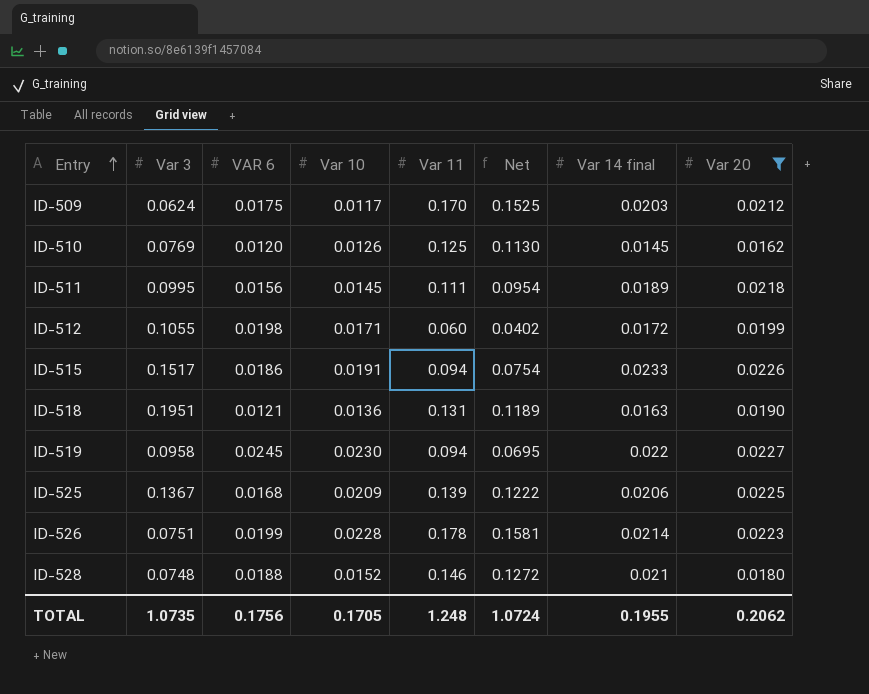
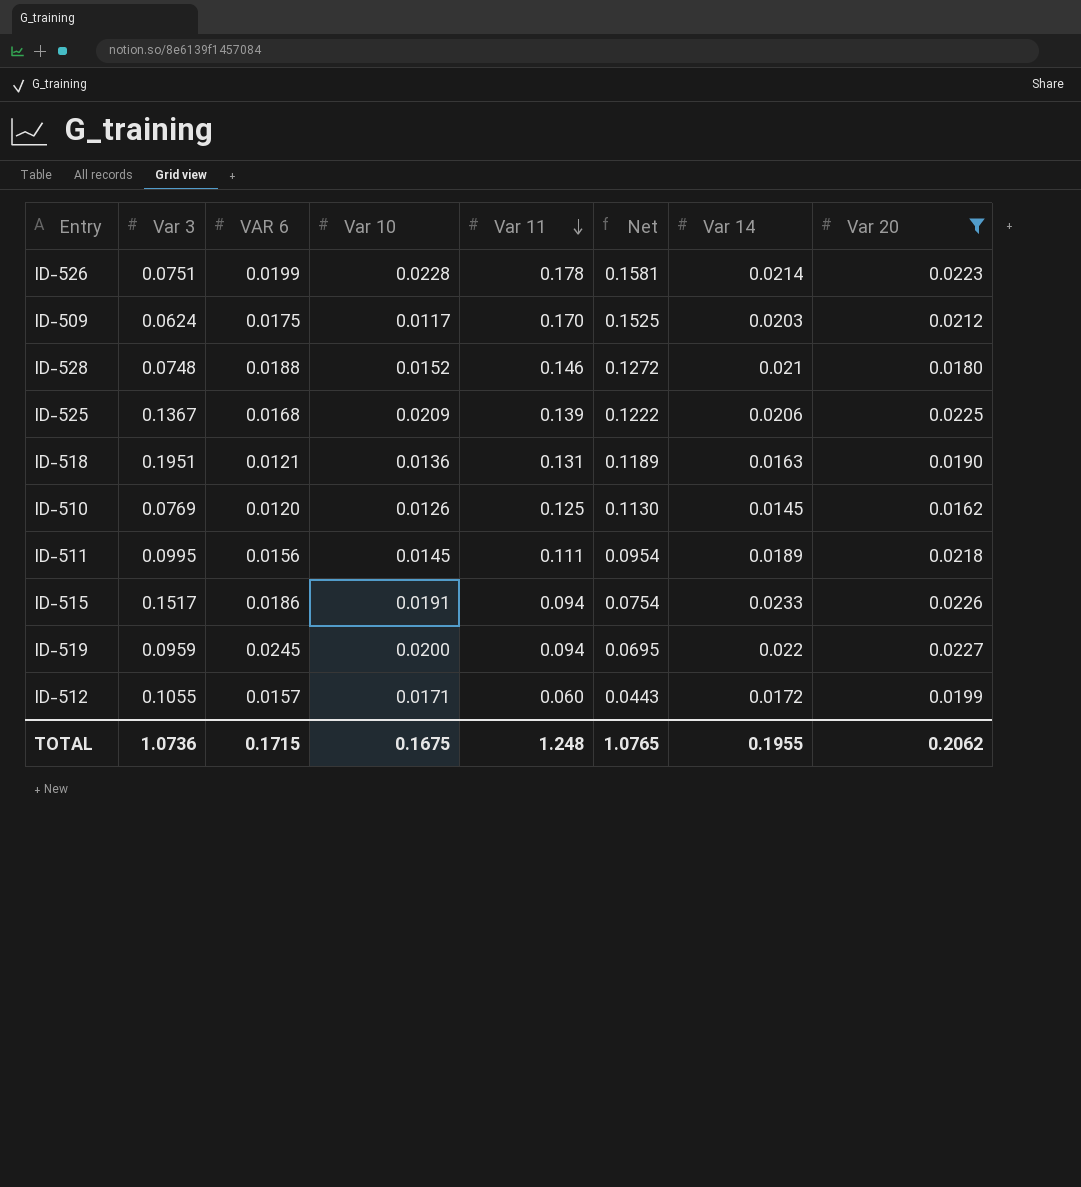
row order: Entry ascending -> Var 11 descending
column name: Var 14 final -> Var 14
ID-519 | Var 3: 0.0958 -> 0.0959
ID-519 | Var 10: 0.0230 -> 0.0200
ID-512 | VAR 6: 0.0198 -> 0.0157
ID-512 | Net: 0.0402 -> 0.0443
TOTAL | Var 3: 1.0735 -> 1.0736
TOTAL | VAR 6: 0.1756 -> 0.1715
TOTAL | Var 10: 0.1705 -> 0.1675
TOTAL | Net: 1.0724 -> 1.0765

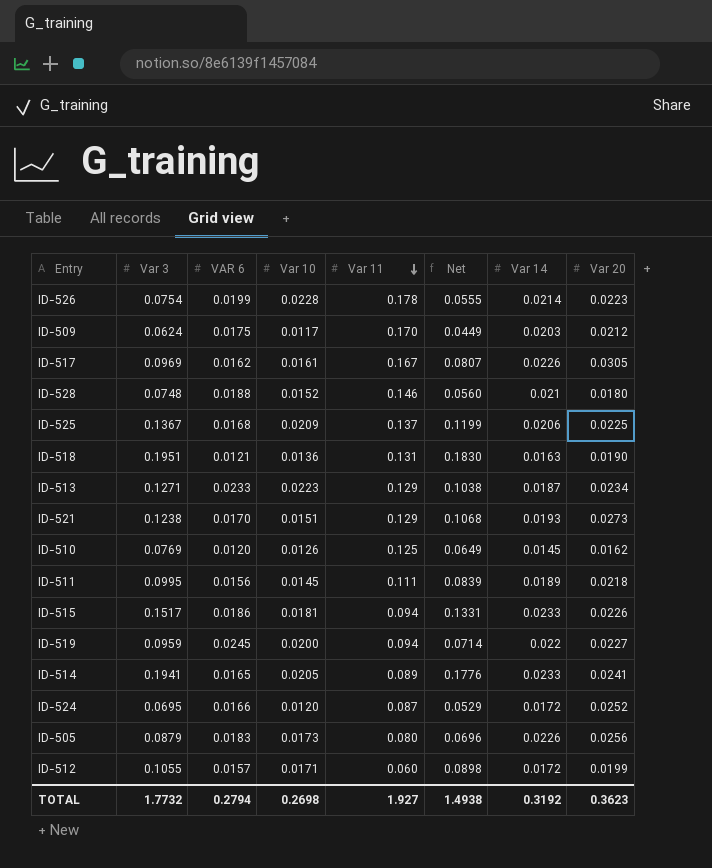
filter: Var 20 <= 0.0227 -> none
column Net | formula: [Var 11] - [VAR 6] -> [Var 3] - [VAR 6]
ID-526 | Var 3: 0.0751 -> 0.0754
ID-525 | Var 11: 0.139 -> 0.137
ID-515 | Var 10: 0.0191 -> 0.0181
TOTAL | Var 3: 1.0736 -> 1.7732
TOTAL | VAR 6: 0.1715 -> 0.2794
TOTAL | Var 10: 0.1675 -> 0.2698
TOTAL | Var 11: 1.248 -> 1.927
TOTAL | Net: 1.0765 -> 1.4938
TOTAL | Var 14: 0.1955 -> 0.3192
TOTAL | Var 20: 0.2062 -> 0.3623

